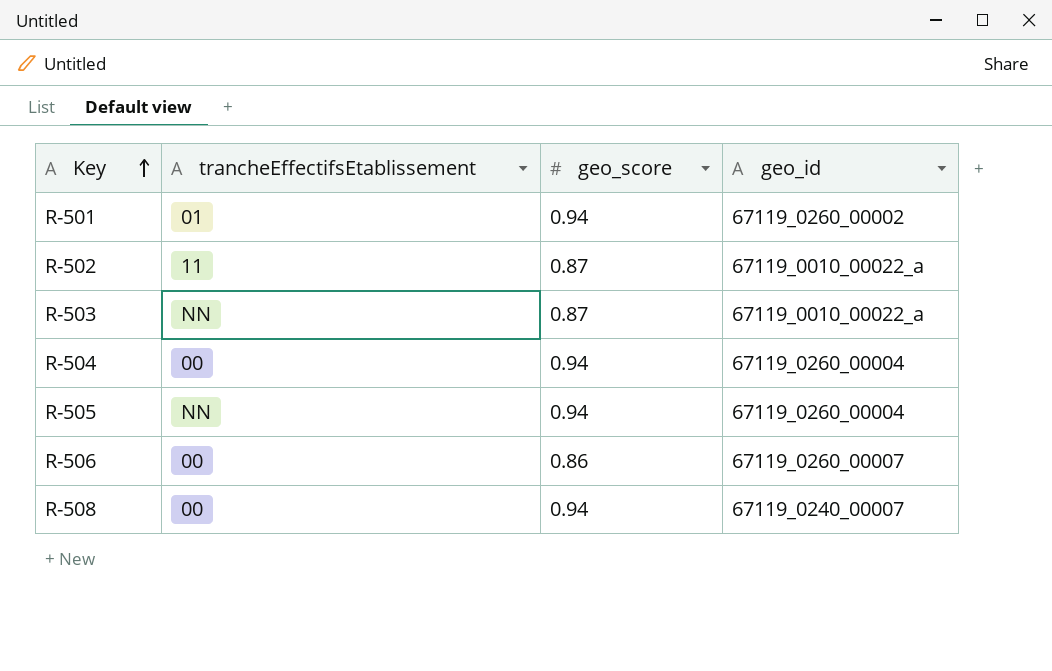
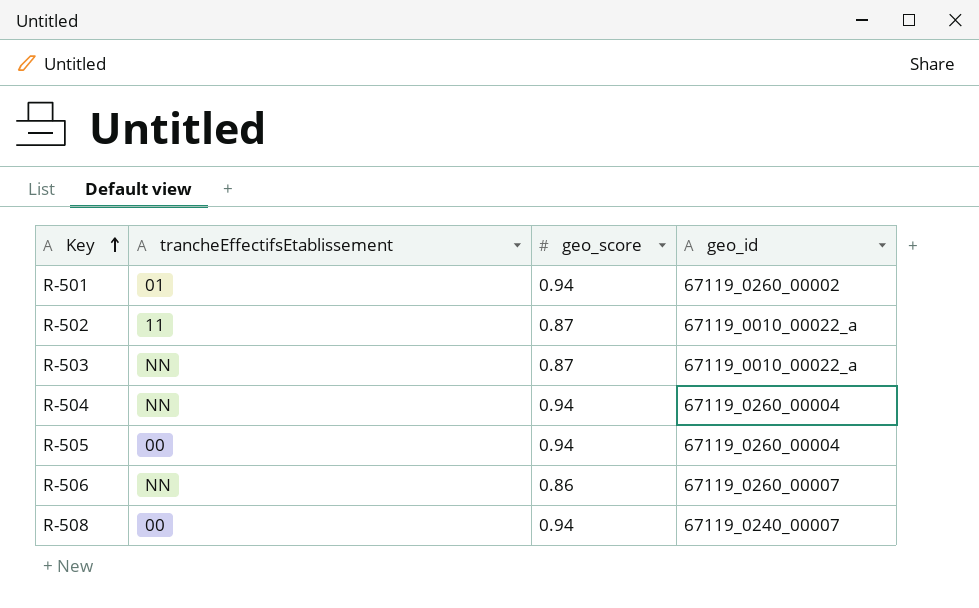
R-504 | trancheEffectifsEtablissement: 00 -> NN
R-505 | trancheEffectifsEtablissement: NN -> 00
R-506 | trancheEffectifsEtablissement: 00 -> NN

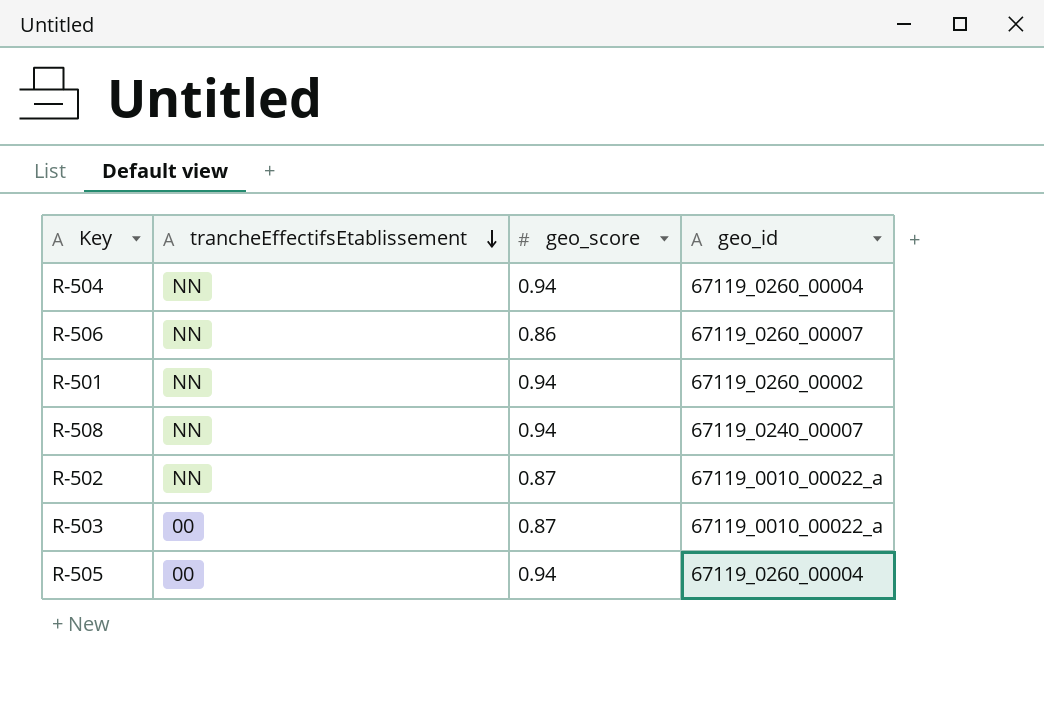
row order: Key ascending -> trancheEffectifsEtablissement descending
R-501 | trancheEffectifsEtablissement: 01 -> NN
R-508 | trancheEffectifsEtablissement: 00 -> NN
R-502 | trancheEffectifsEtablissement: 11 -> NN
R-503 | trancheEffectifsEtablissement: NN -> 00

